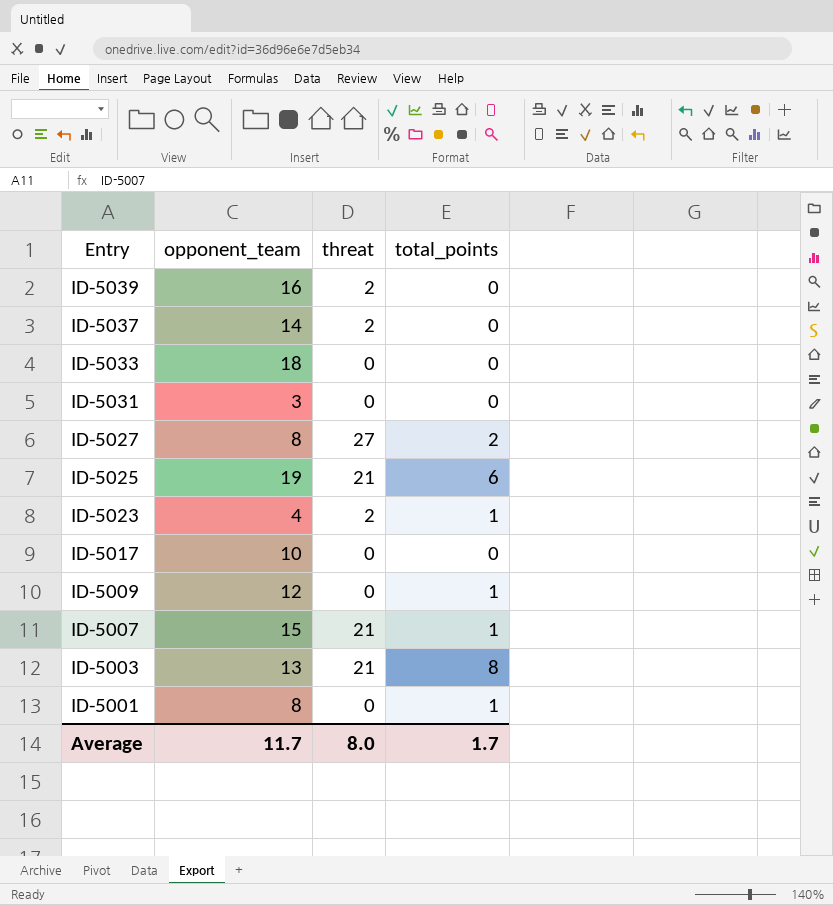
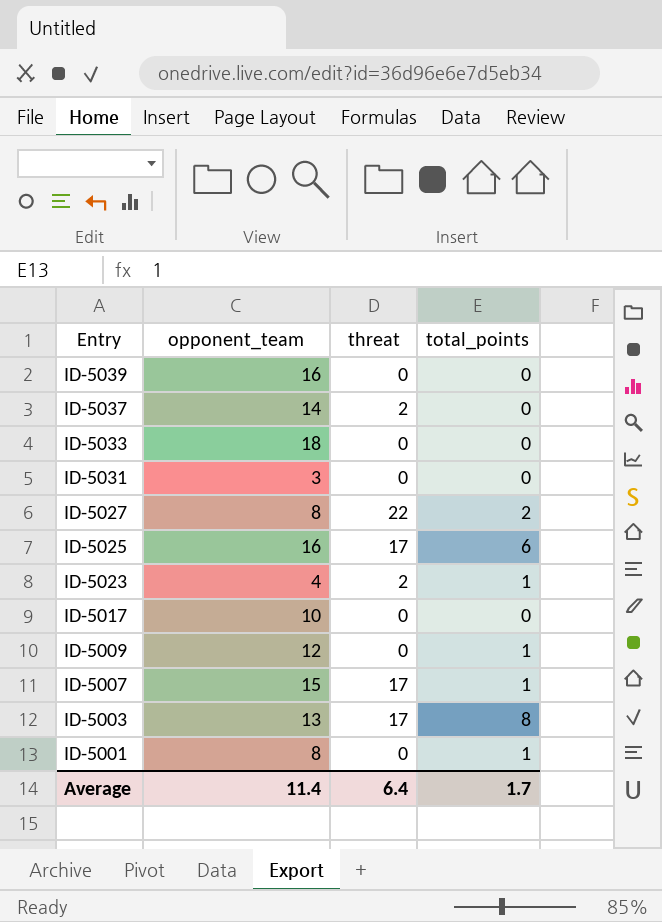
ID-5039 | threat: 2 -> 0
ID-5027 | threat: 27 -> 22
ID-5025 | opponent_team: 19 -> 16
ID-5025 | threat: 21 -> 17
ID-5007 | threat: 21 -> 17
ID-5003 | threat: 21 -> 17
Average | opponent_team: 11.7 -> 11.4
Average | threat: 8.0 -> 6.4

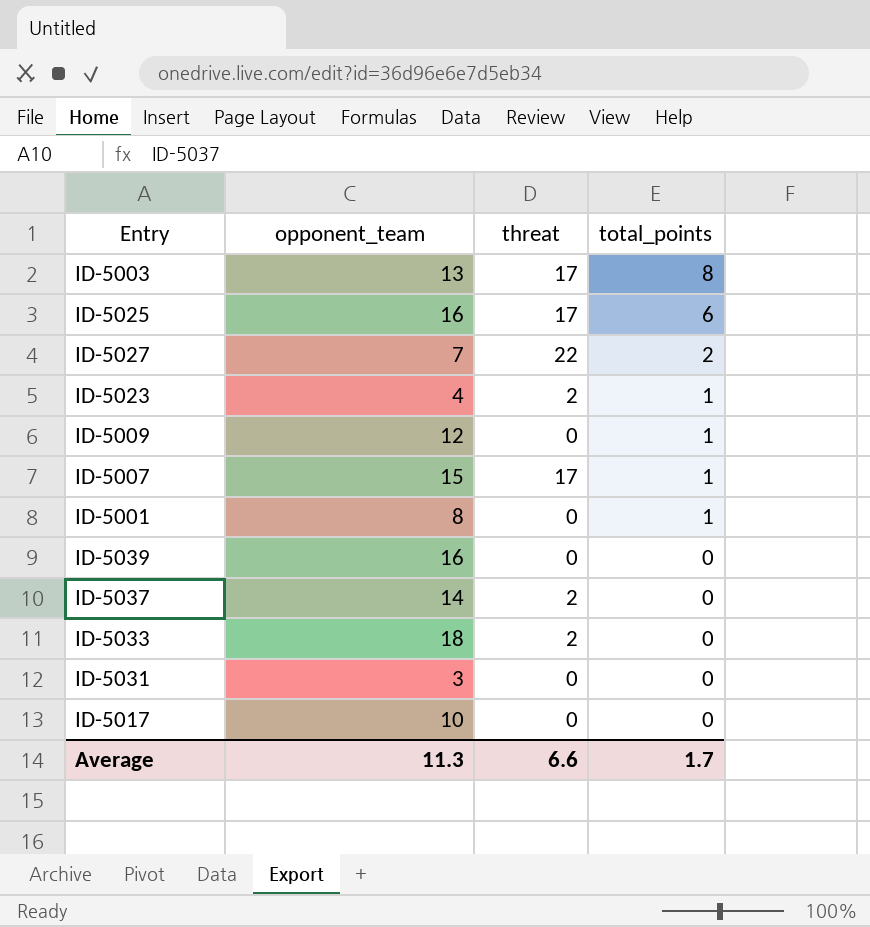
row order: Entry descending -> total_points descending
ID-5027 | opponent_team: 8 -> 7
ID-5033 | threat: 0 -> 2
Average | opponent_team: 11.4 -> 11.3
Average | threat: 6.4 -> 6.6

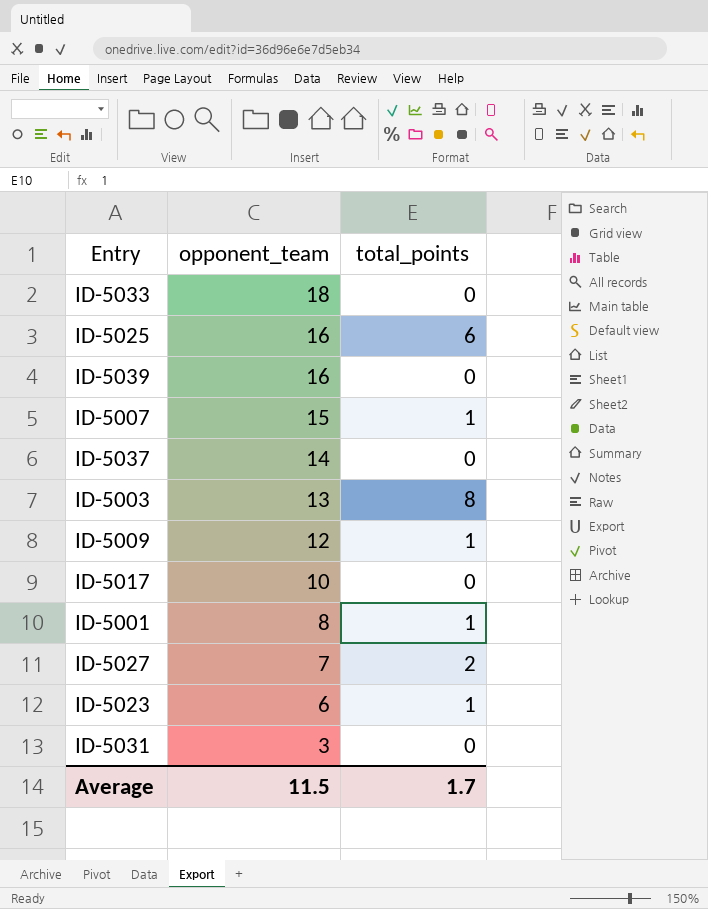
row order: total_points descending -> opponent_team descending
column threat | position: 3 -> none
ID-5023 | opponent_team: 4 -> 6
Average | opponent_team: 11.3 -> 11.5

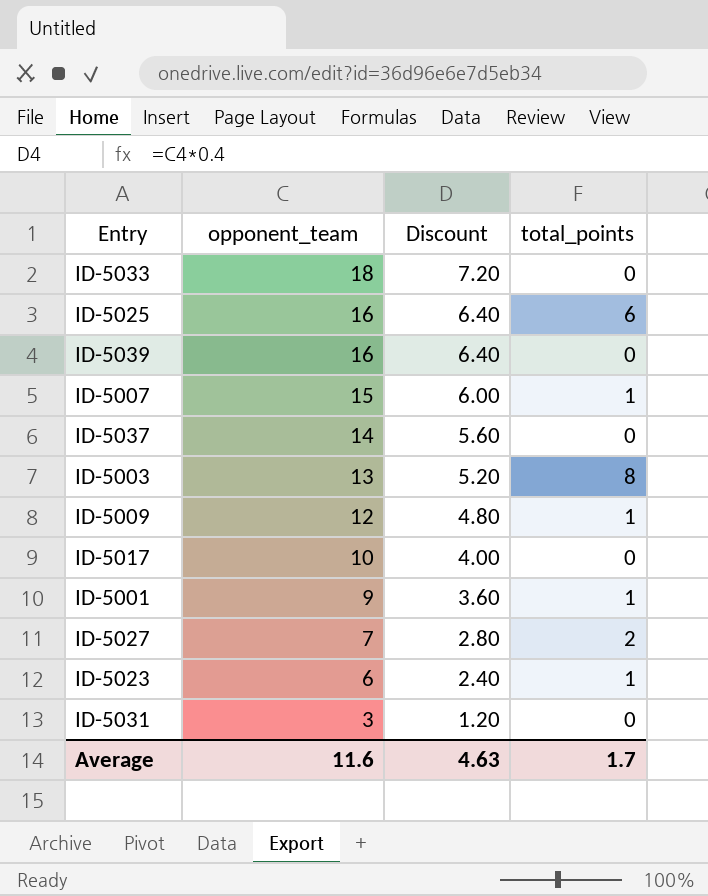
column Discount | formula: none -> [opponent_team] * 0.4
ID-5001 | opponent_team: 8 -> 9
Average | opponent_team: 11.5 -> 11.6

